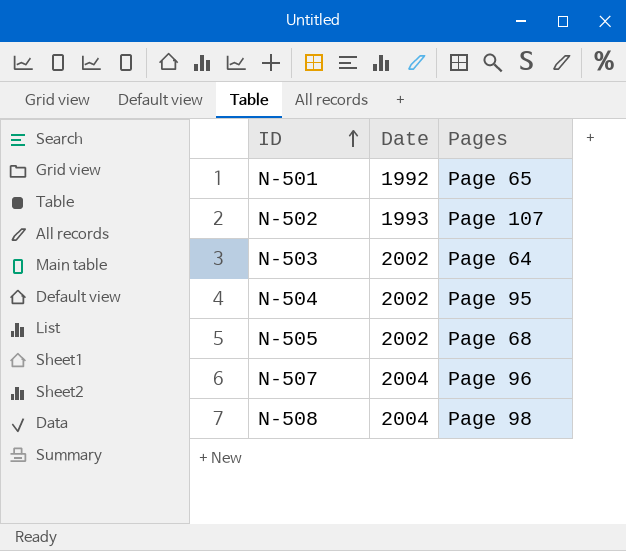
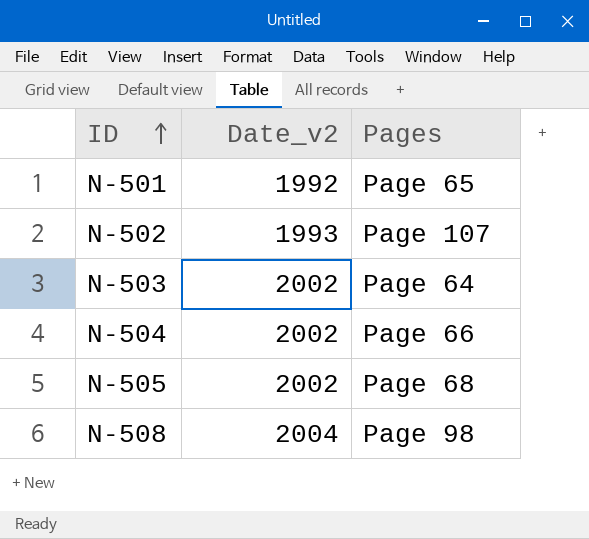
column name: Date -> Date_v2
row N-507: 2004 | Page 96 -> none
N-504 | Pages: Page 95 -> Page 66

